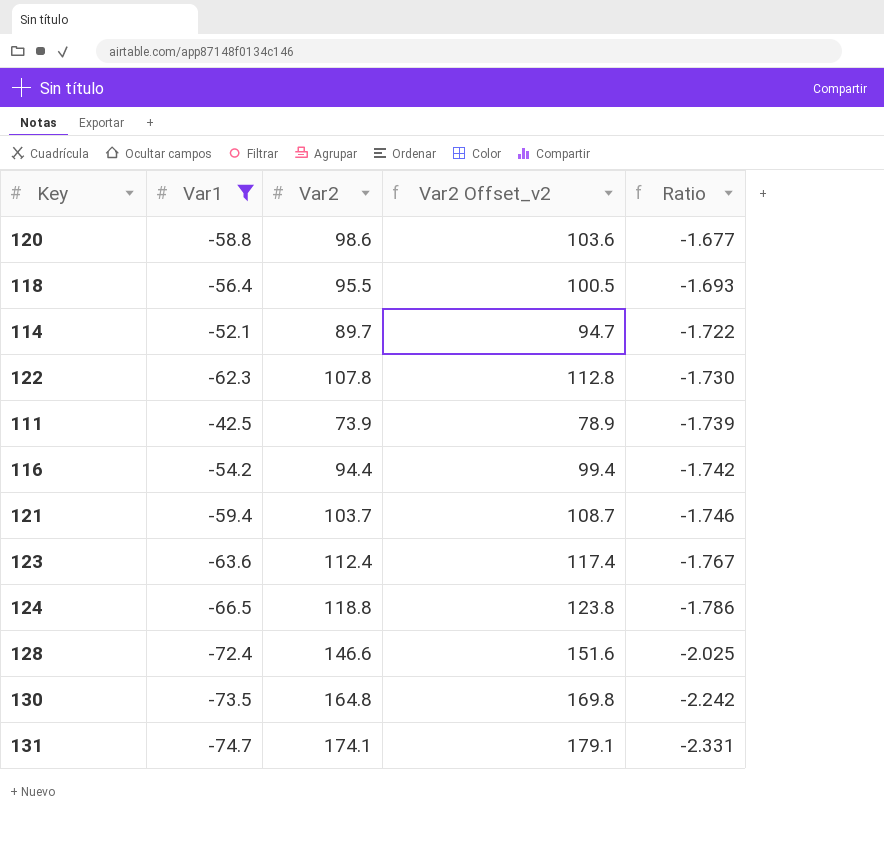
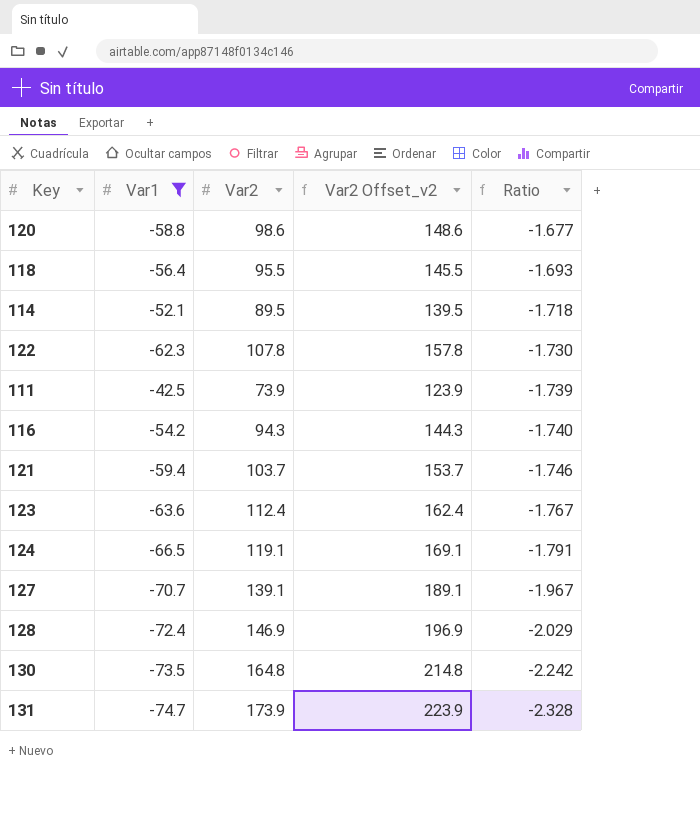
column Var2 Offset_v2 | formula: [Var2] + 5 -> [Var2] + 50
114 | Var2: 89.7 -> 89.5
114 | Ratio: -1.722 -> -1.718
116 | Var2: 94.4 -> 94.3
116 | Ratio: -1.742 -> -1.740
124 | Var2: 118.8 -> 119.1
124 | Ratio: -1.786 -> -1.791
row 127: none -> -70.7 | 139.1 | 189.1 | -1.967
128 | Var2: 146.6 -> 146.9
128 | Ratio: -2.025 -> -2.029
131 | Var2: 174.1 -> 173.9
131 | Ratio: -2.331 -> -2.328

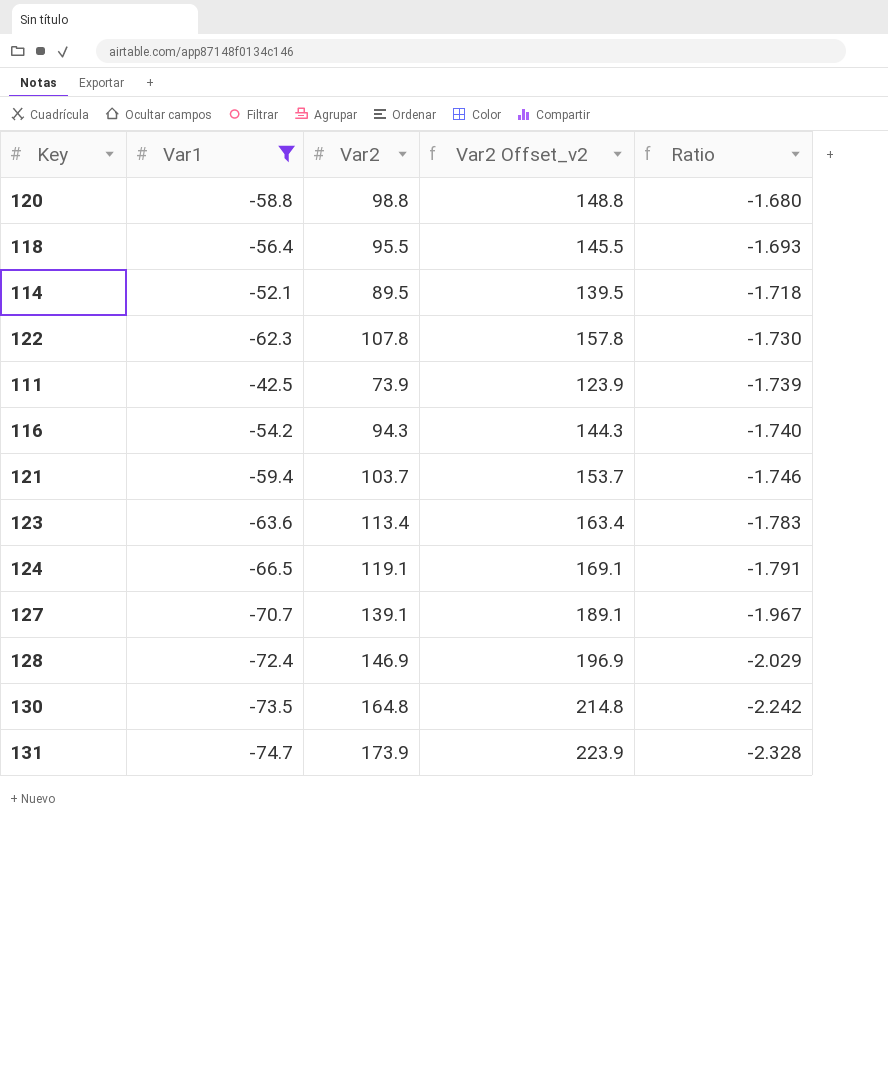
120 | Var2: 98.6 -> 98.8
120 | Var2 Offset_v2: 148.6 -> 148.8
120 | Ratio: -1.677 -> -1.680
123 | Var2: 112.4 -> 113.4
123 | Var2 Offset_v2: 162.4 -> 163.4
123 | Ratio: -1.767 -> -1.783

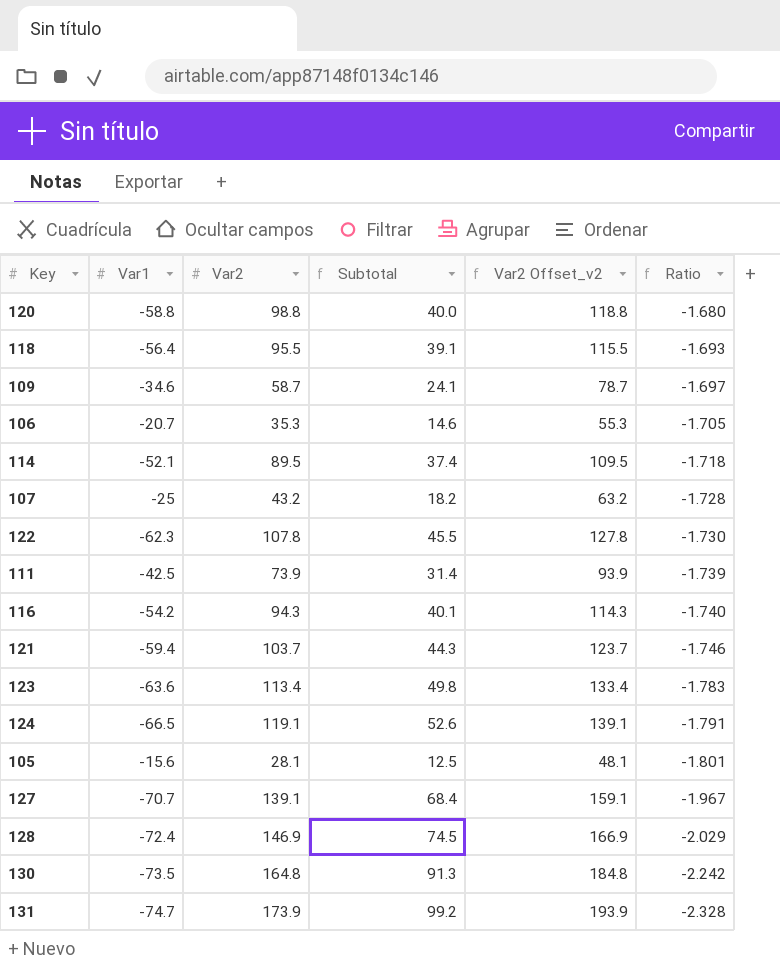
filter: Var1 <= -42.5 -> none
column Subtotal | formula: none -> [Var1] + [Var2]
column Var2 Offset_v2 | formula: [Var2] + 50 -> [Var2] + 20

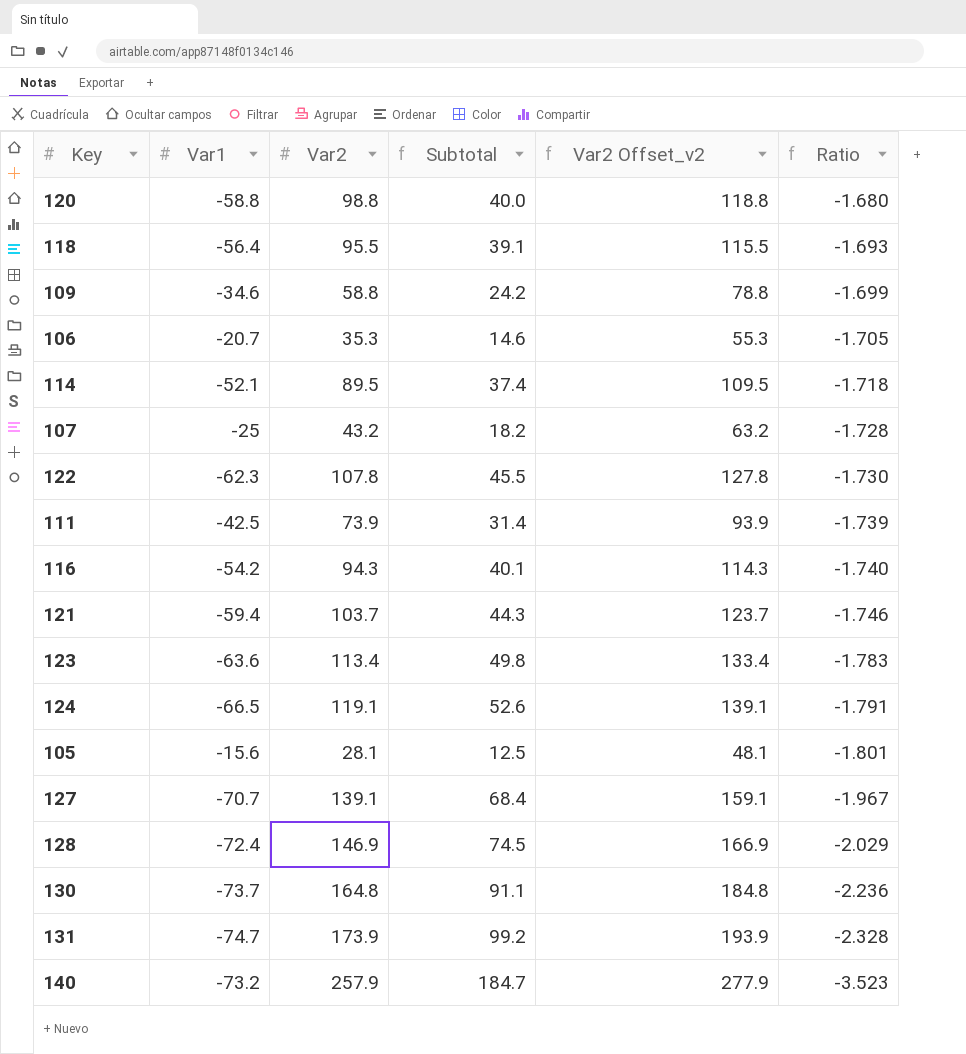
109 | Var2: 58.7 -> 58.8
109 | Subtotal: 24.1 -> 24.2
109 | Var2 Offset_v2: 78.7 -> 78.8
109 | Ratio: -1.697 -> -1.699
130 | Var1: -73.5 -> -73.7
130 | Subtotal: 91.3 -> 91.1
130 | Ratio: -2.242 -> -2.236
row 140: none -> -73.2 | 257.9 | 184.7 | 277.9 | -3.523

